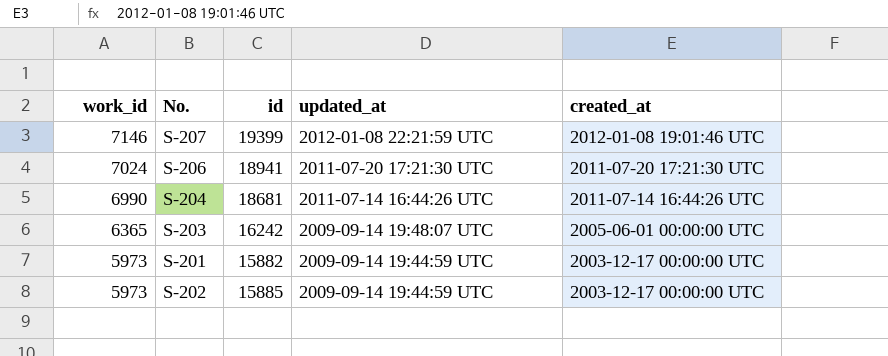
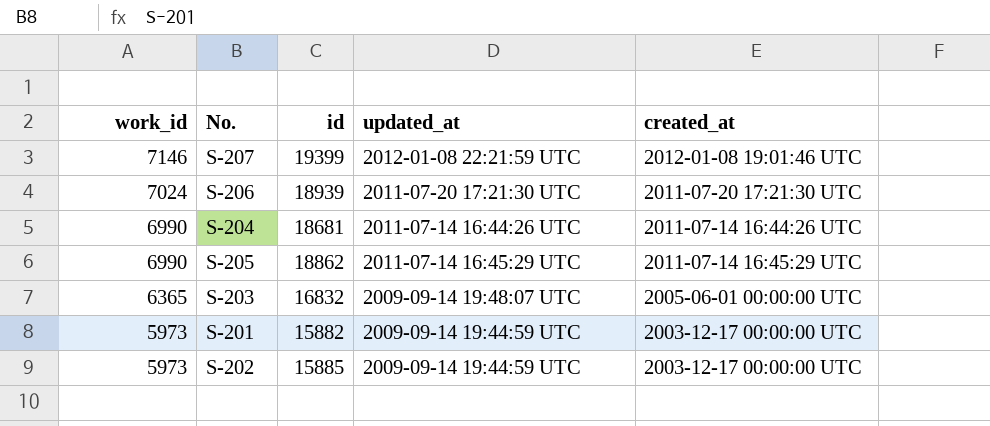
S-206 | id: 18941 -> 18939
row S-205: none -> 6990 | 18862 | 2011-07-14 16:45:29 UTC | 2011-07-14 16:45:29 UTC
S-203 | id: 16242 -> 16832

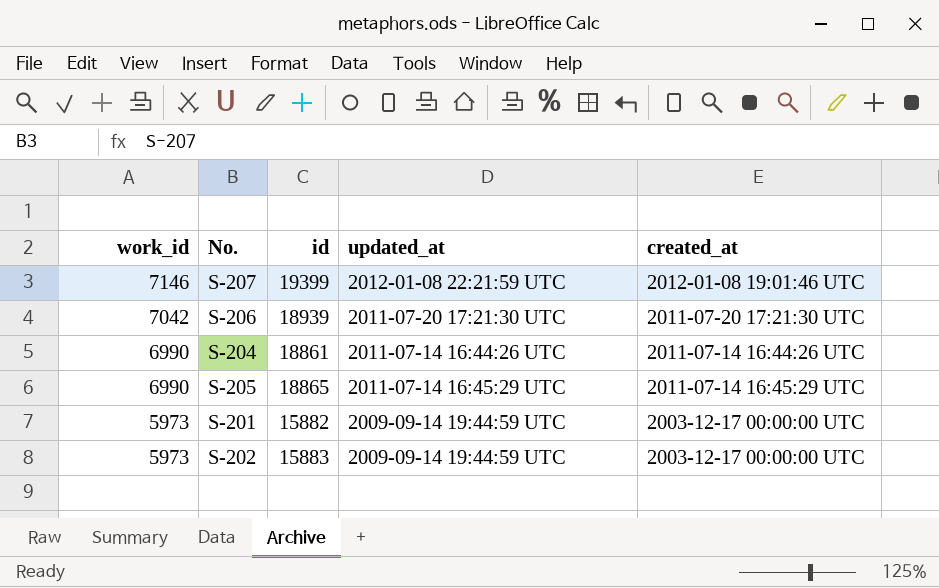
row S-203: 6365 | 16832 | 2009-09-14 19:48:07 UTC | 2005-06-01 00:00:00 UTC -> none
S-206 | work_id: 7024 -> 7042
S-204 | id: 18681 -> 18861
S-205 | id: 18862 -> 18865
S-202 | id: 15885 -> 15883

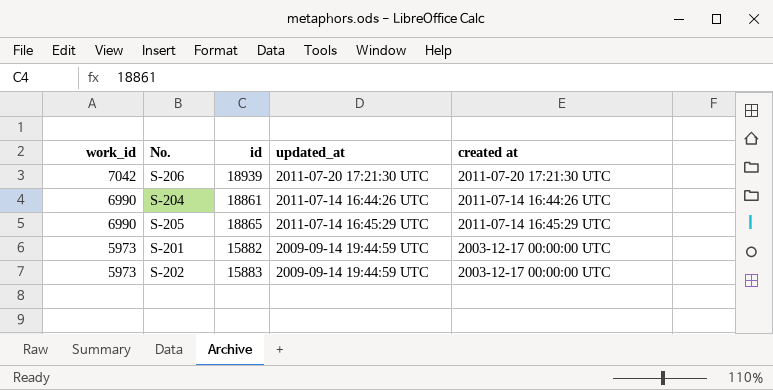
column name: created_at -> created at
row S-207: 7146 | 19399 | 2012-01-08 22:21:59 UTC | 2012-01-08 19:01:46 UTC -> none

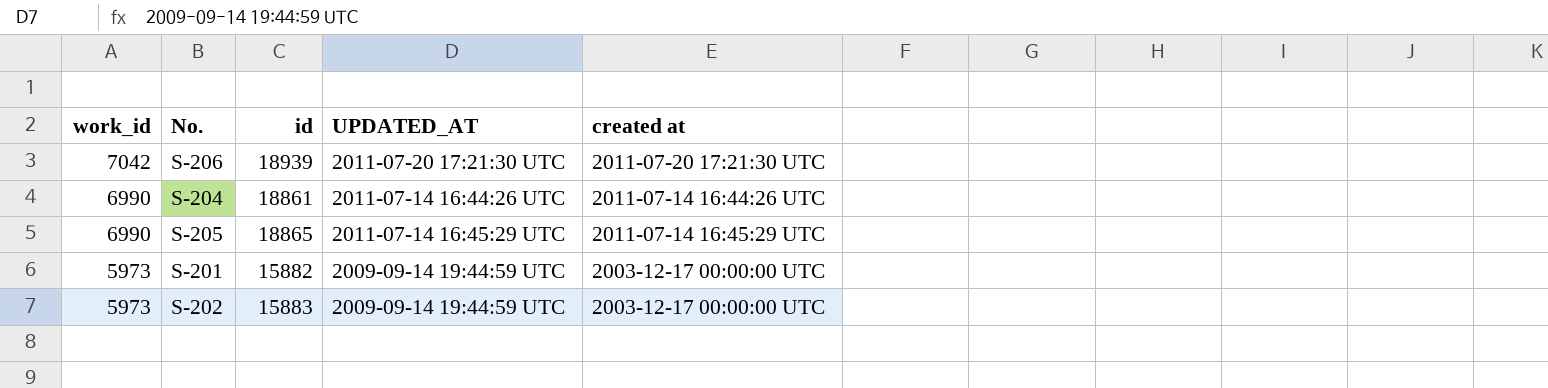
column name: updated_at -> UPDATED_AT

